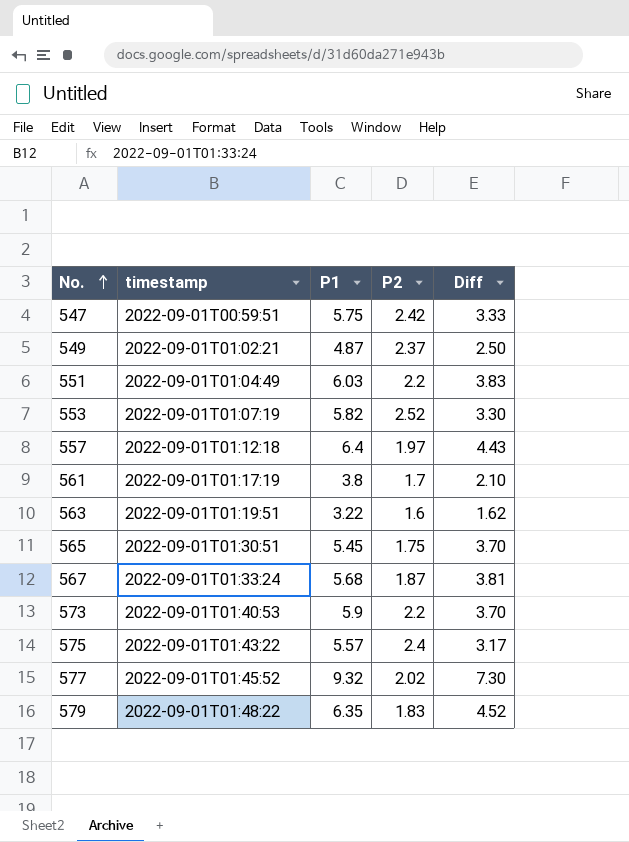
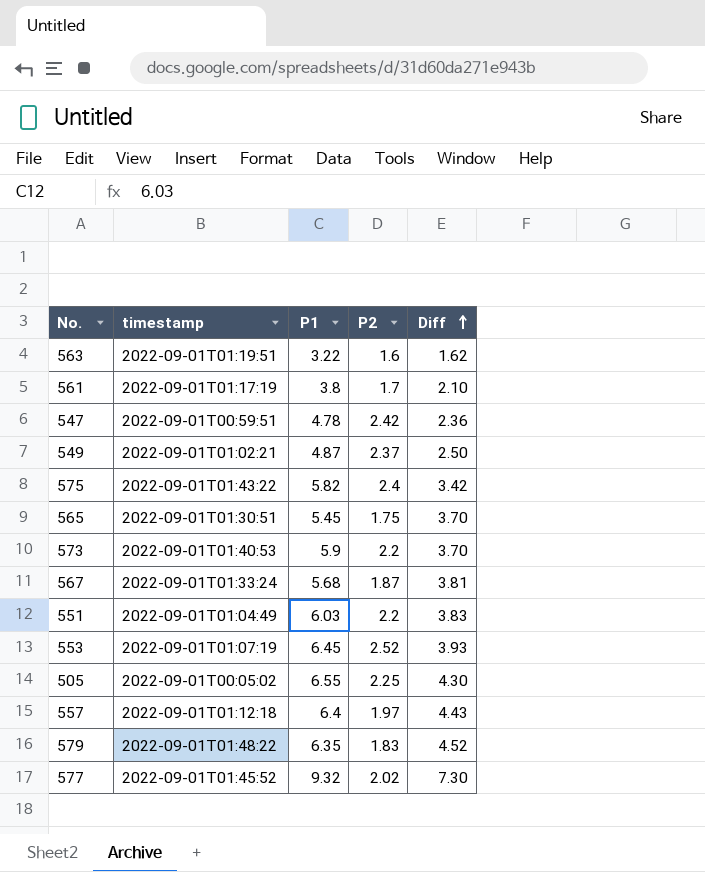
row order: No. ascending -> Diff ascending
547 | P1: 5.75 -> 4.78
547 | Diff: 3.33 -> 2.36
575 | P1: 5.57 -> 5.82
575 | Diff: 3.17 -> 3.42
553 | P1: 5.82 -> 6.45
553 | Diff: 3.30 -> 3.93
row 505: none -> 2022-09-01T00:05:02 | 6.55 | 2.25 | 4.30

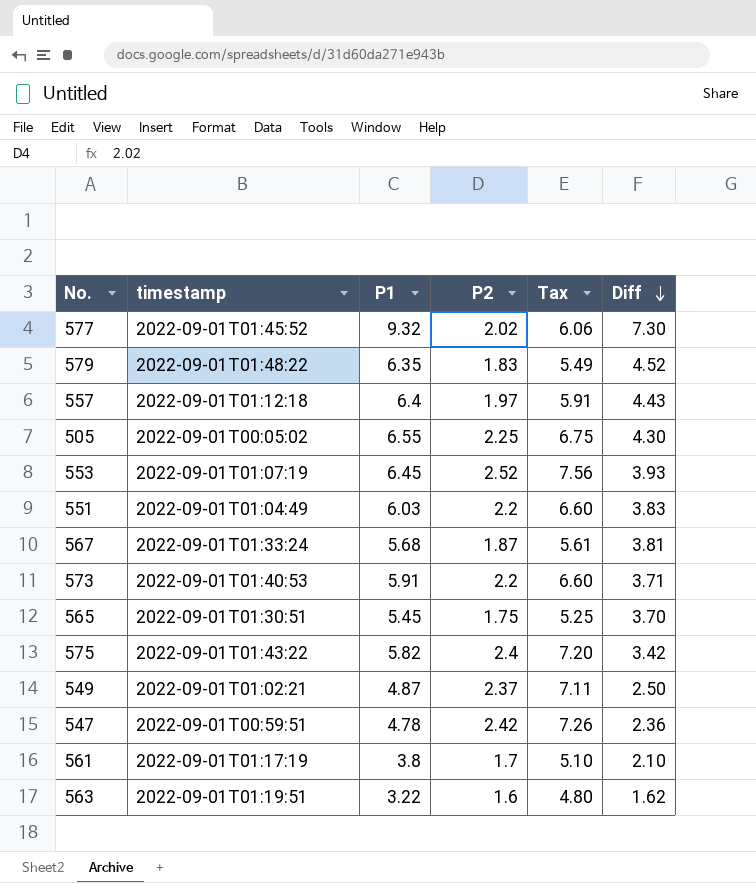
row order: Diff ascending -> Diff descending
column Tax | formula: none -> [P2] * 3
573 | P1: 5.9 -> 5.91
573 | Diff: 3.70 -> 3.71

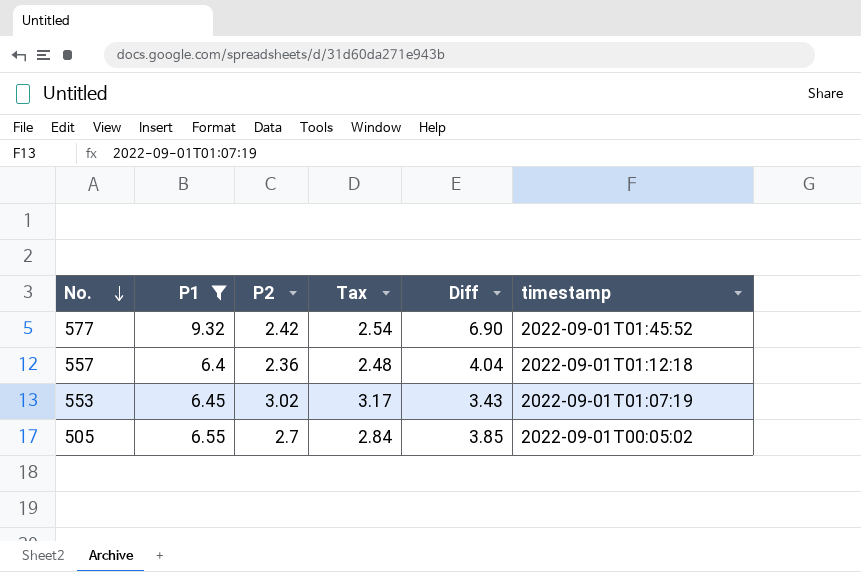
filter: none -> P1 >= 6.4
row order: Diff descending -> No. descending
column Tax | formula: [P2] * 3 -> [P2] * 1.05
column timestamp | position: 2 -> 6
577 | P2: 2.02 -> 2.42
577 | Diff: 7.30 -> 6.90
557 | P2: 1.97 -> 2.36
557 | Diff: 4.43 -> 4.04
553 | P2: 2.52 -> 3.02
553 | Diff: 3.93 -> 3.43
505 | P2: 2.25 -> 2.7
505 | Diff: 4.30 -> 3.85

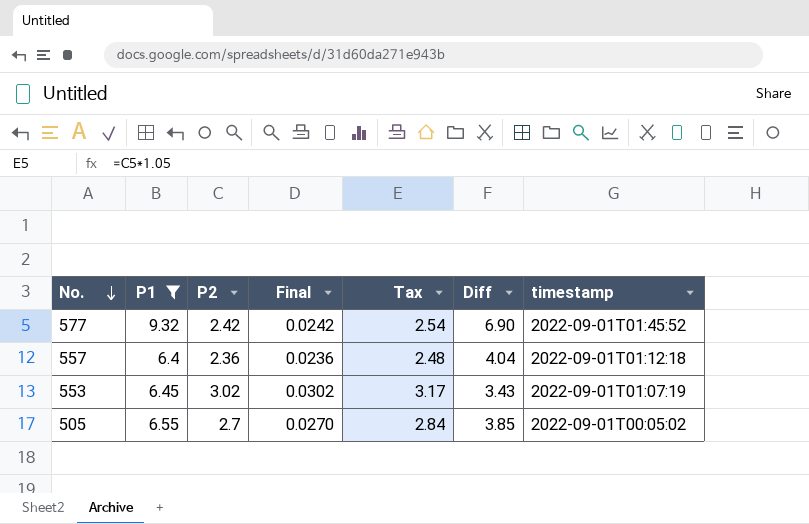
column Final | formula: none -> [P2] * 0.01

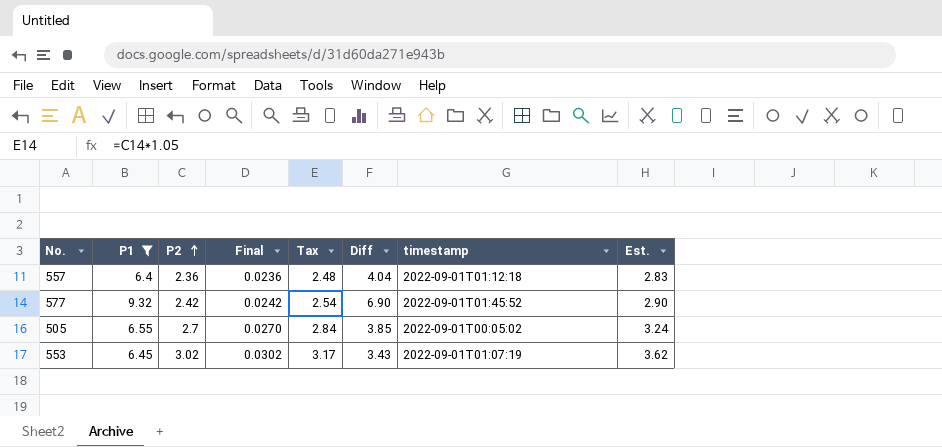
row order: No. descending -> P2 ascending
column Est. | formula: none -> [P2] * 1.2

